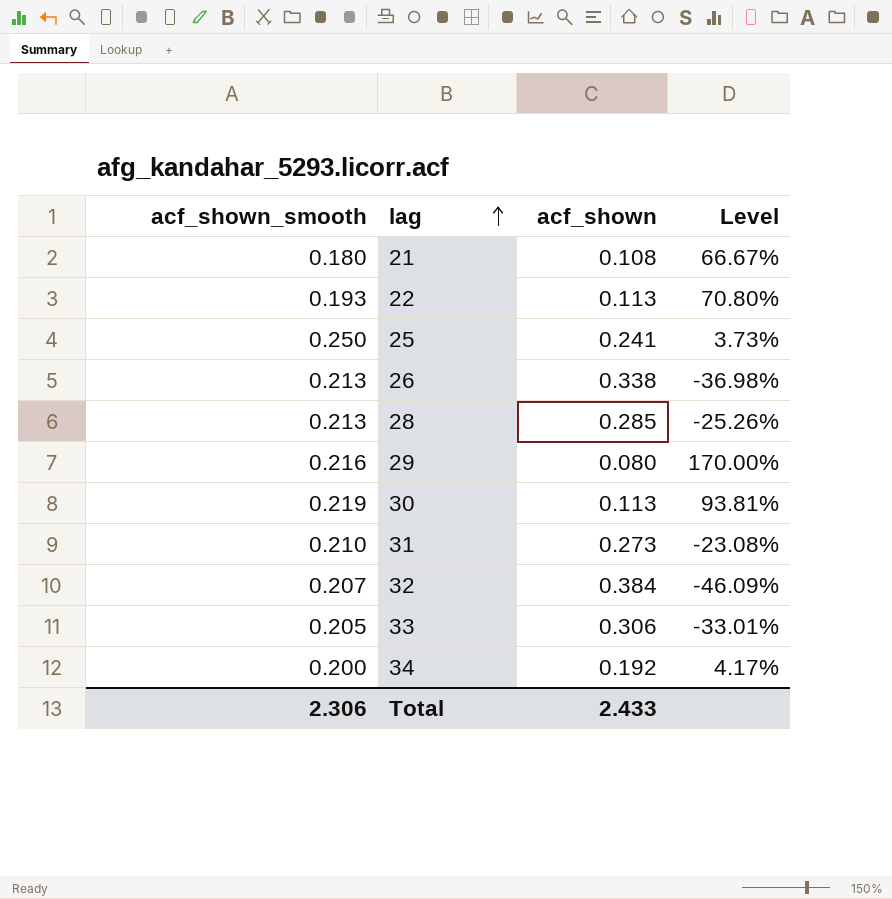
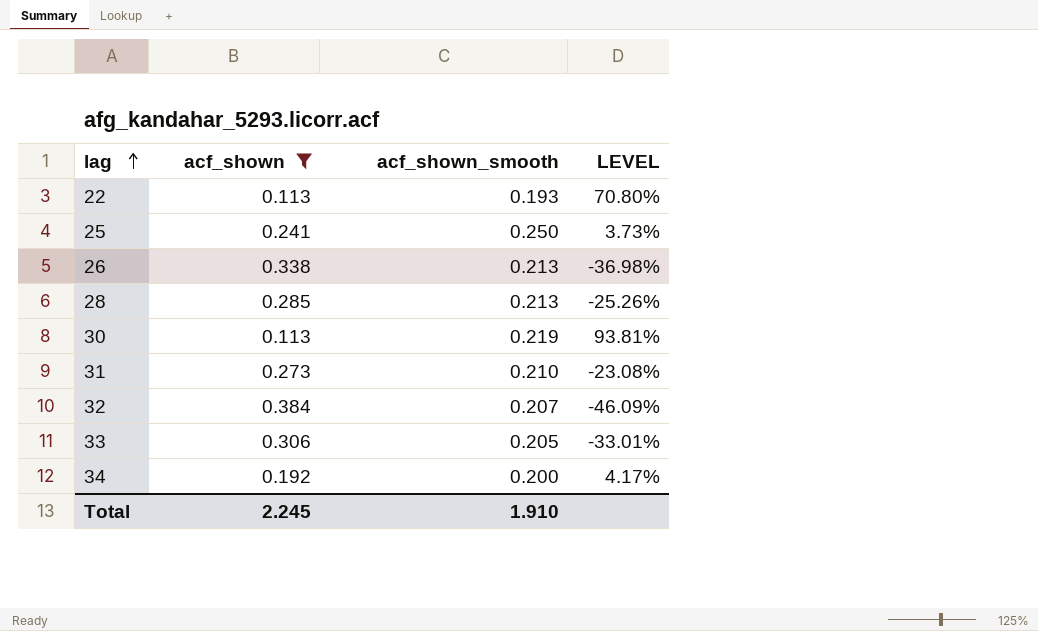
filter: none -> acf_shown >= 0.113
column acf_shown_smooth | position: 1 -> 3
column name: Level -> LEVEL
Total | acf_shown: 2.433 -> 2.245
Total | acf_shown_smooth: 2.306 -> 1.910

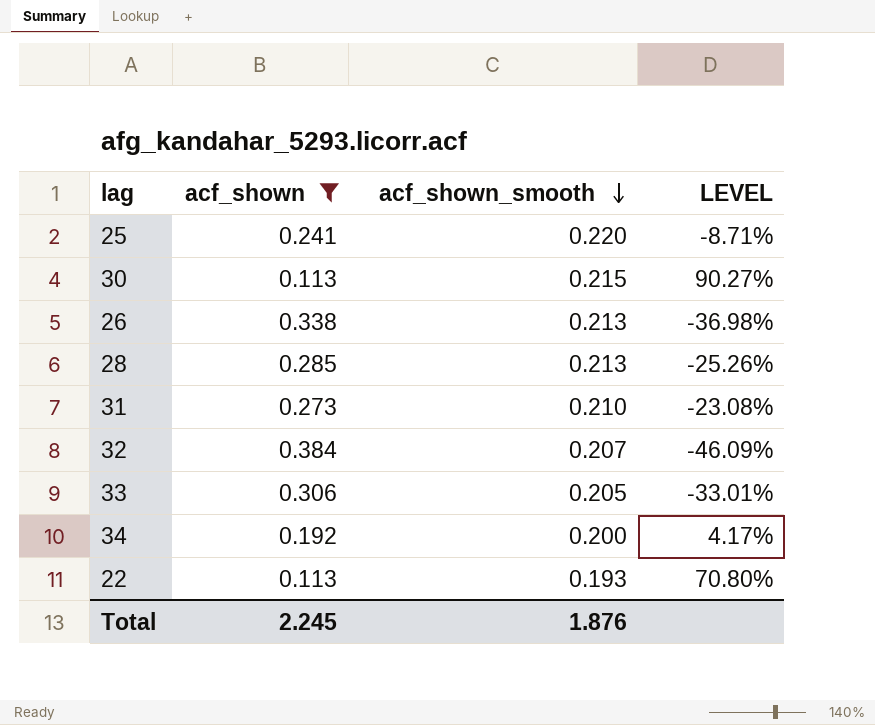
row order: lag ascending -> acf_shown_smooth descending
25 | acf_shown_smooth: 0.250 -> 0.220
25 | LEVEL: 3.73% -> -8.71%
30 | acf_shown_smooth: 0.219 -> 0.215
30 | LEVEL: 93.81% -> 90.27%
Total | acf_shown_smooth: 1.910 -> 1.876

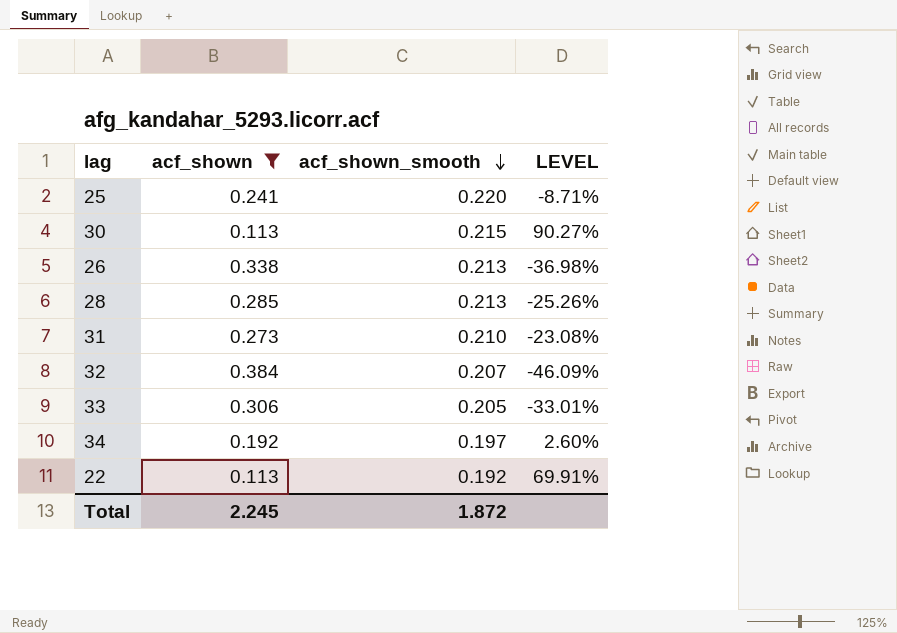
34 | acf_shown_smooth: 0.200 -> 0.197
34 | LEVEL: 4.17% -> 2.60%
22 | acf_shown_smooth: 0.193 -> 0.192
22 | LEVEL: 70.80% -> 69.91%
Total | acf_shown_smooth: 1.876 -> 1.872

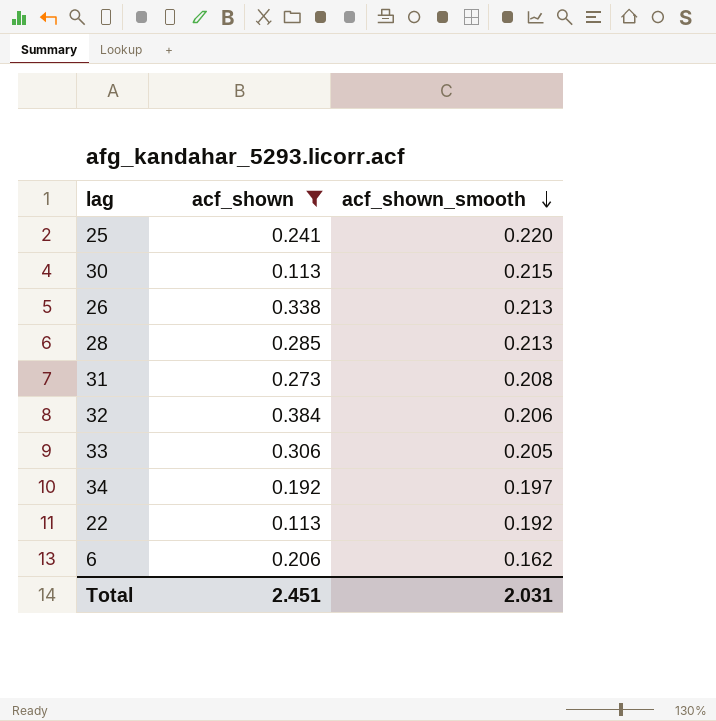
column LEVEL | formula: ([acf_shown_smooth] - [acf_shown]) / [acf_shown] -> none
31 | acf_shown_smooth: 0.210 -> 0.208
32 | acf_shown_smooth: 0.207 -> 0.206
row 6: none -> 0.206 | 0.162
Total | acf_shown: 2.245 -> 2.451
Total | acf_shown_smooth: 1.872 -> 2.031

